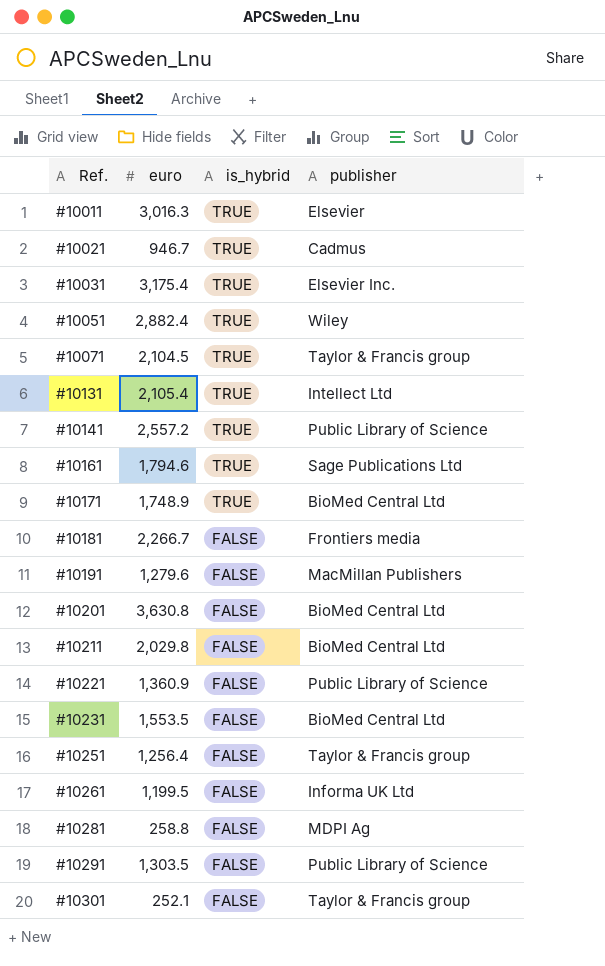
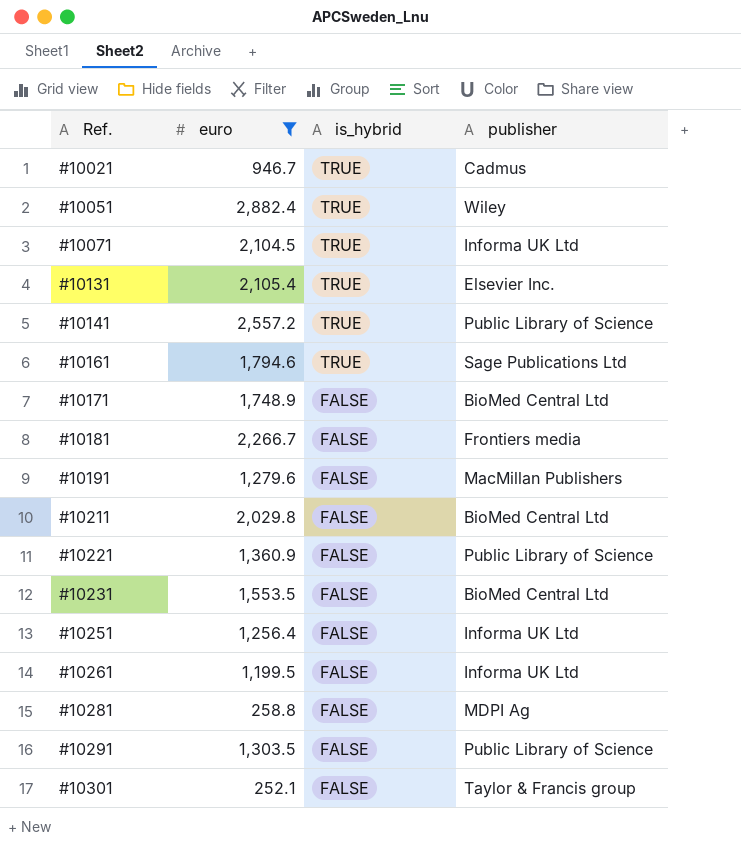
filter: none -> euro <= 2,882.4
#10071 | publisher: Taylor & Francis group -> Informa UK Ltd
#10131 | publisher: Intellect Ltd -> Elsevier Inc.
#10171 | is_hybrid: TRUE -> FALSE
#10251 | publisher: Taylor & Francis group -> Informa UK Ltd

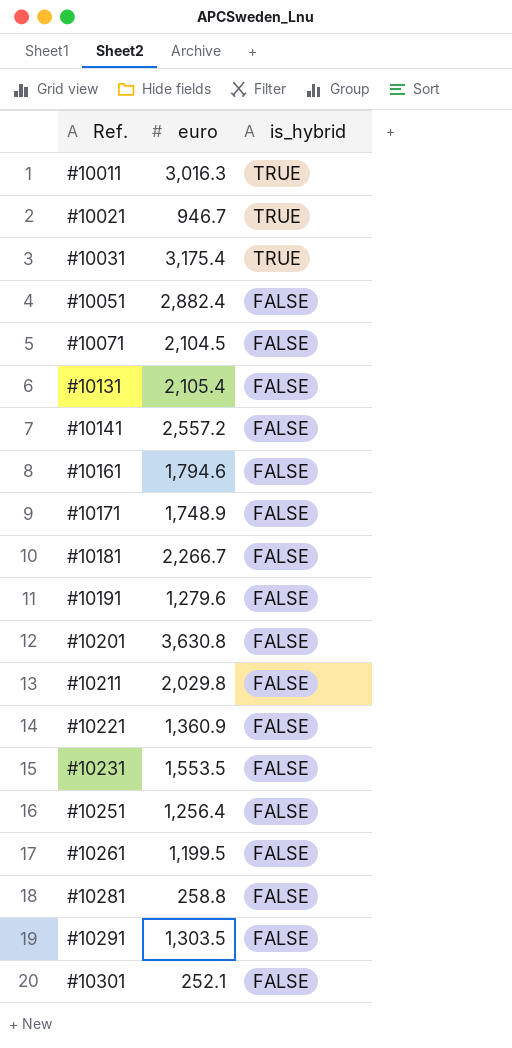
filter: euro <= 2,882.4 -> none
column publisher | position: 4 -> none
#10051 | is_hybrid: TRUE -> FALSE
#10071 | is_hybrid: TRUE -> FALSE
#10131 | is_hybrid: TRUE -> FALSE
#10141 | is_hybrid: TRUE -> FALSE
#10161 | is_hybrid: TRUE -> FALSE

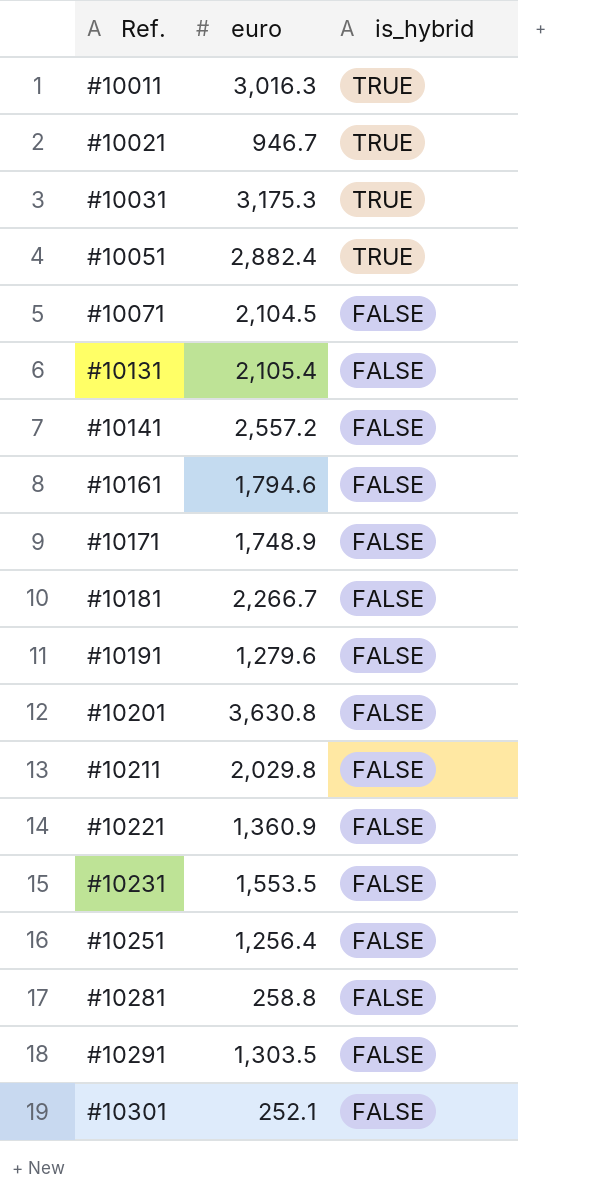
row #10261: 1,199.5 | FALSE -> none
#10031 | euro: 3,175.4 -> 3,175.3
#10051 | is_hybrid: FALSE -> TRUE

